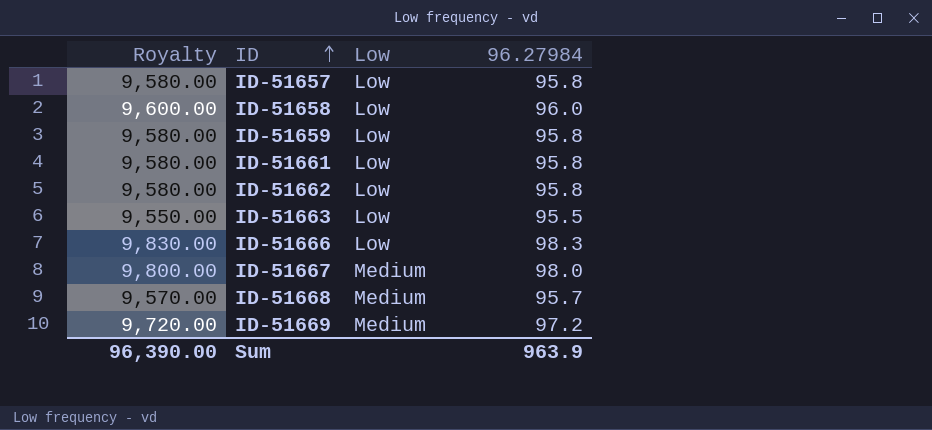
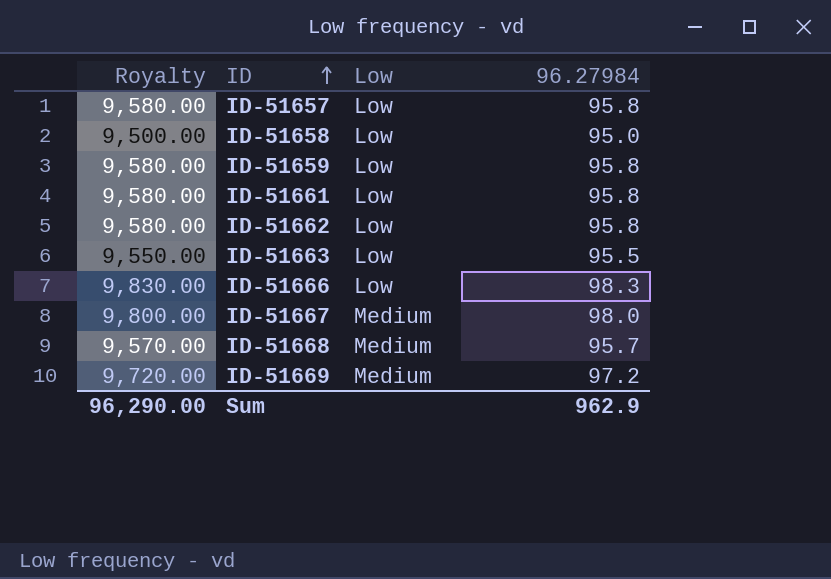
ID-51658 | Royalty: 9,600.00 -> 9,500.00
ID-51658 | 96.27984: 96.0 -> 95.0
Sum | Royalty: 96,390.00 -> 96,290.00
Sum | 96.27984: 963.9 -> 962.9

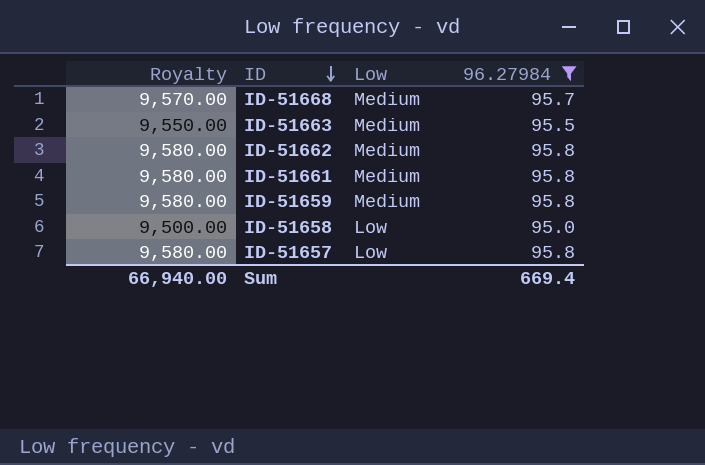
filter: none -> 96.27984 <= 95.8
row order: ID ascending -> ID descending
ID-51663 | Low: Low -> Medium
ID-51662 | Low: Low -> Medium
ID-51661 | Low: Low -> Medium
ID-51659 | Low: Low -> Medium
Sum | Royalty: 96,290.00 -> 66,940.00
Sum | 96.27984: 962.9 -> 669.4

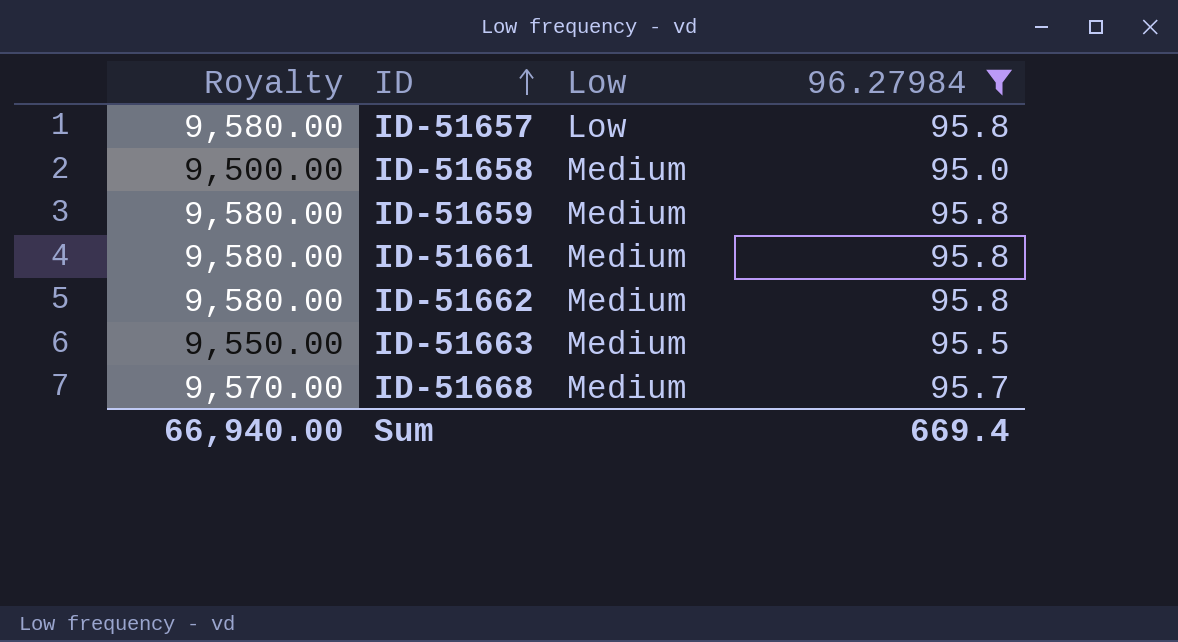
row order: ID descending -> ID ascending
ID-51658 | Low: Low -> Medium

